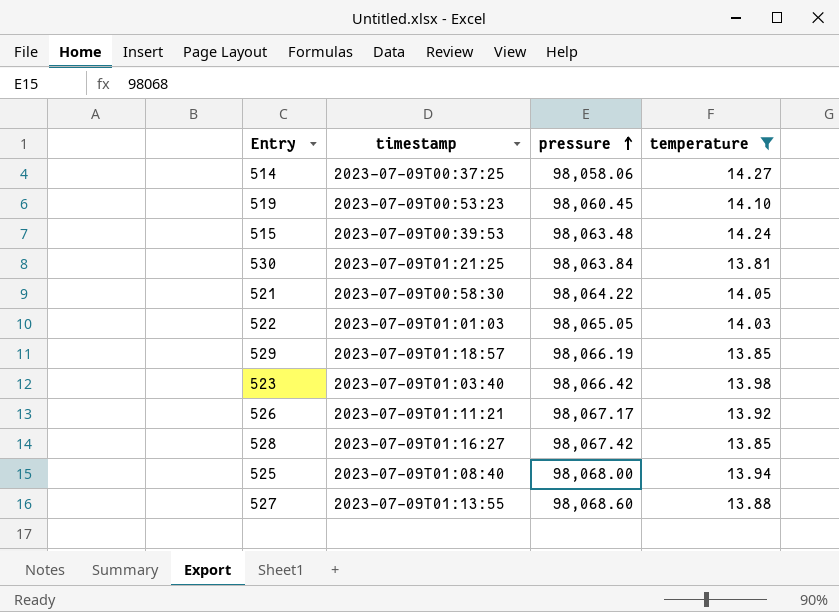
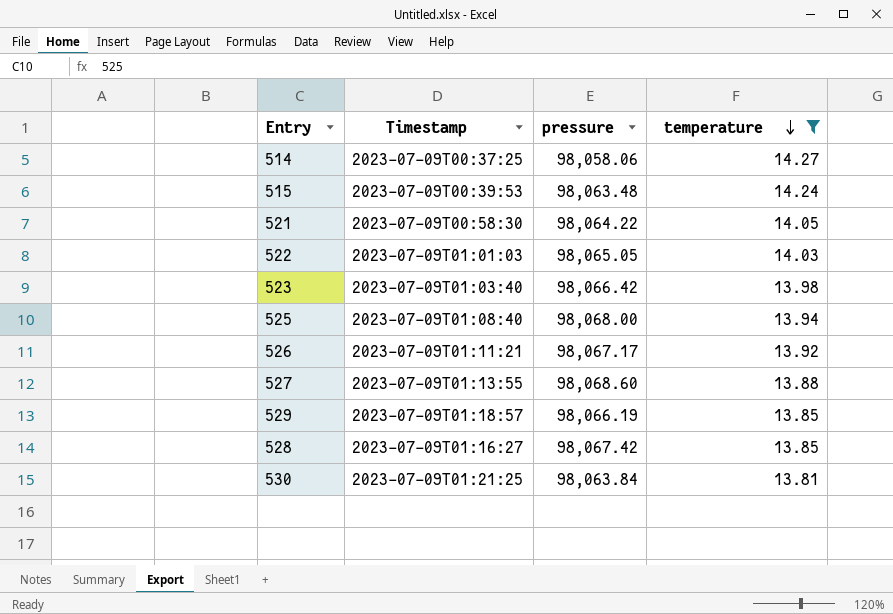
row order: pressure ascending -> temperature descending
column name: timestamp -> Timestamp
row 519: 2023-07-09T00:53:23 | 98,060.45 | 14.10 -> none

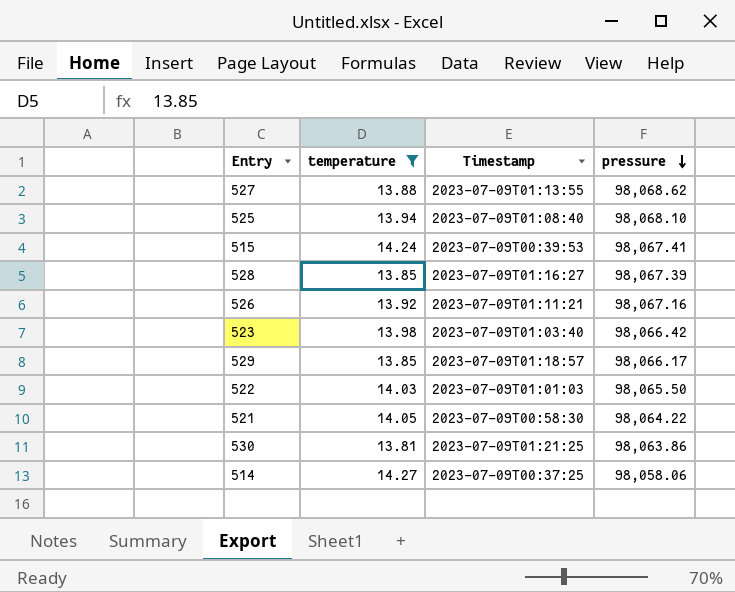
row order: temperature descending -> pressure descending
column temperature | position: 4 -> 2
527 | pressure: 98,068.60 -> 98,068.62
525 | pressure: 98,068.00 -> 98,068.10
515 | pressure: 98,063.48 -> 98,067.41
528 | pressure: 98,067.42 -> 98,067.39
526 | pressure: 98,067.17 -> 98,067.16
529 | pressure: 98,066.19 -> 98,066.17
522 | pressure: 98,065.05 -> 98,065.50
530 | pressure: 98,063.84 -> 98,063.86

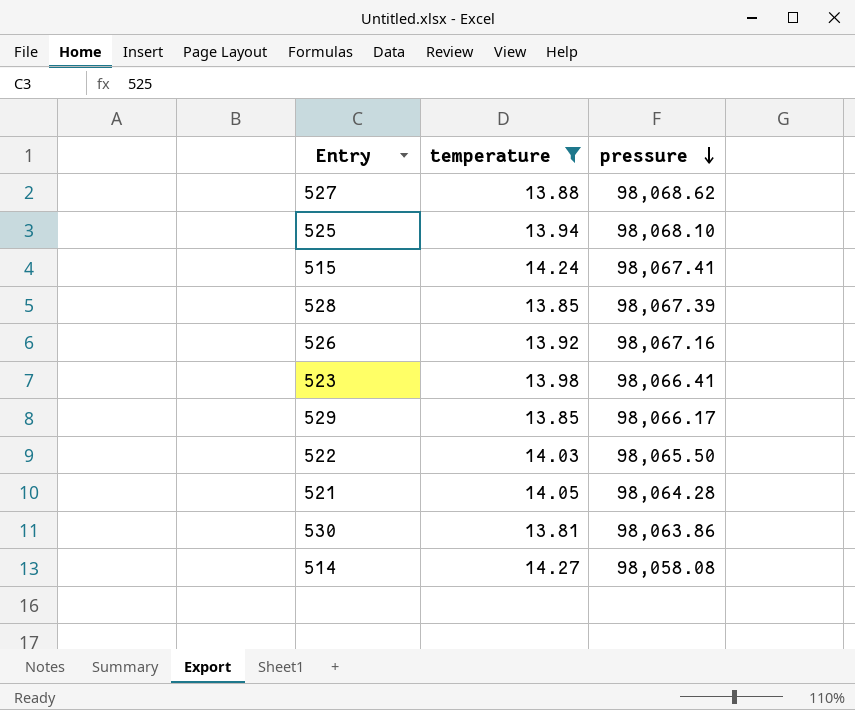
column Timestamp | position: 3 -> none
523 | pressure: 98,066.42 -> 98,066.41
521 | pressure: 98,064.22 -> 98,064.28
514 | pressure: 98,058.06 -> 98,058.08

